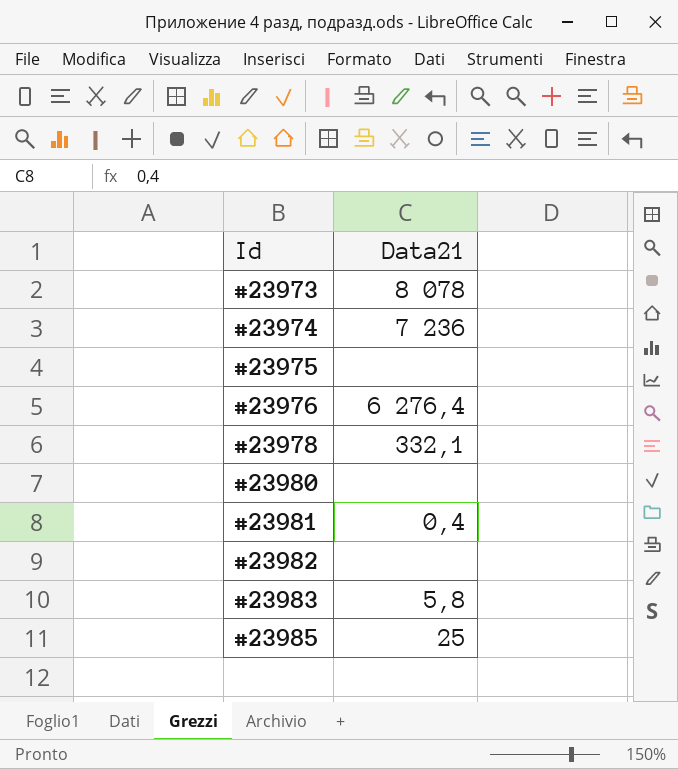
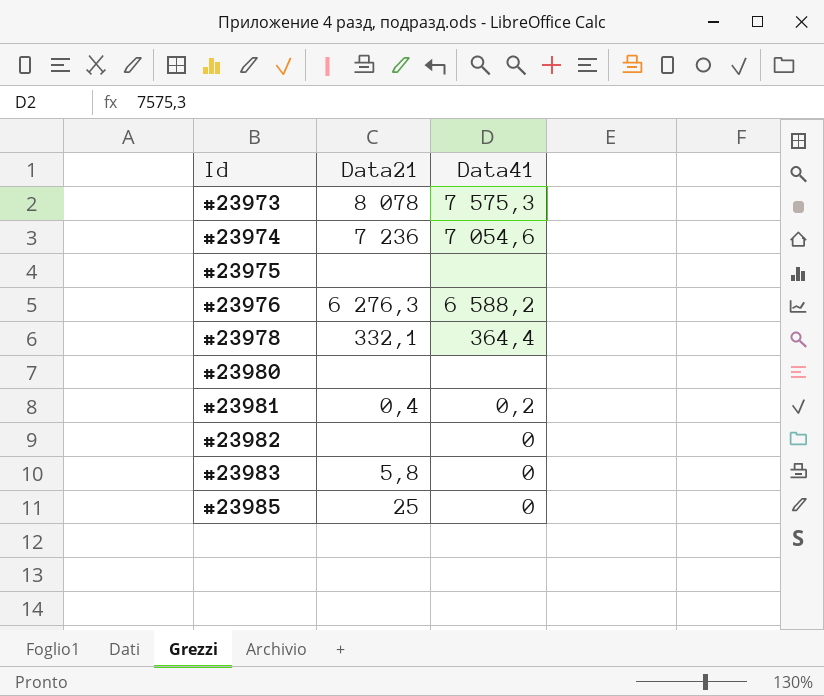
column Data41 | position: none -> 3
#23976 | Data21: 6 276,4 -> 6 276,3

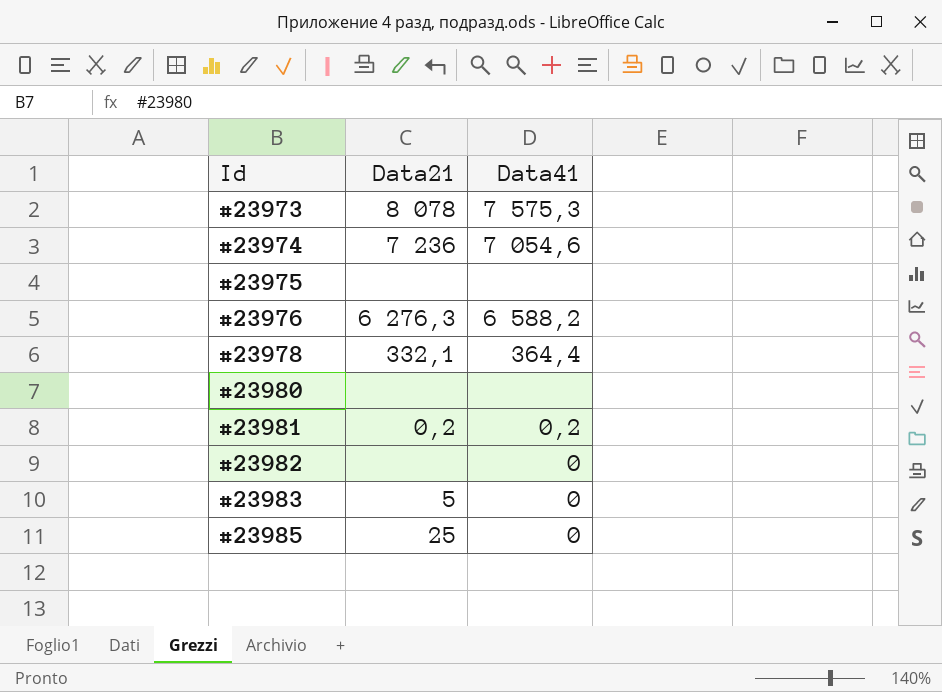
#23981 | Data21: 0,4 -> 0,2
#23983 | Data21: 5,8 -> 5

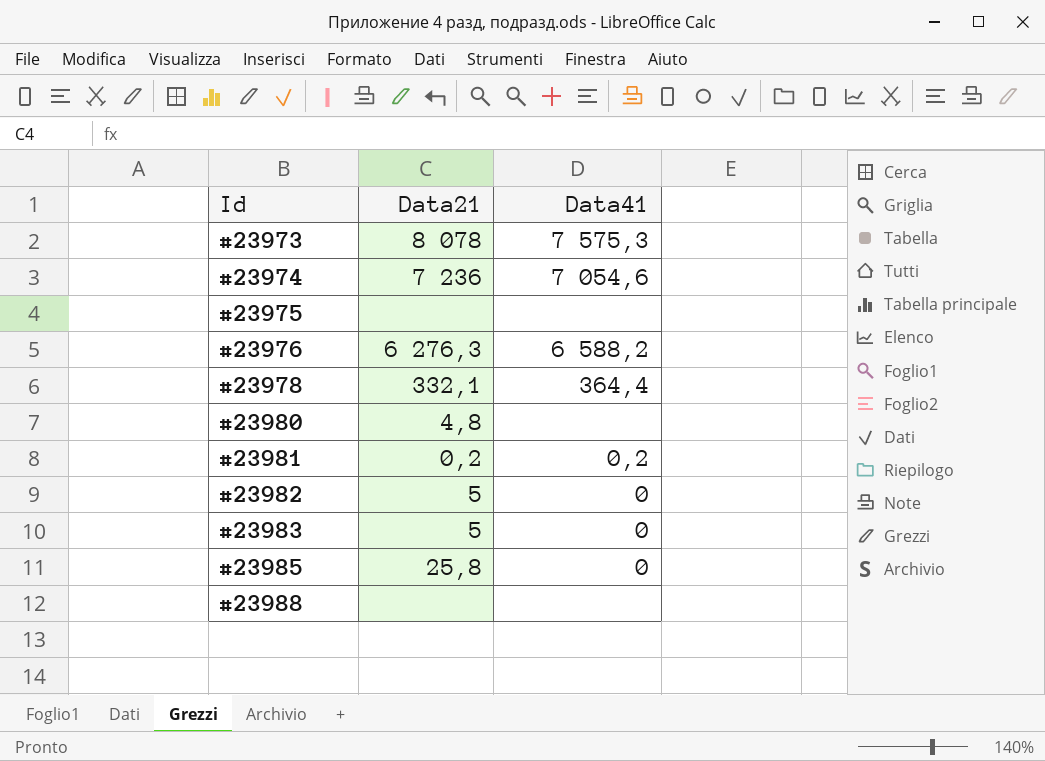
#23980 | Data21: none -> 4,8
#23982 | Data21: none -> 5
#23985 | Data21: 25 -> 25,8
row #23988: none -> none | none

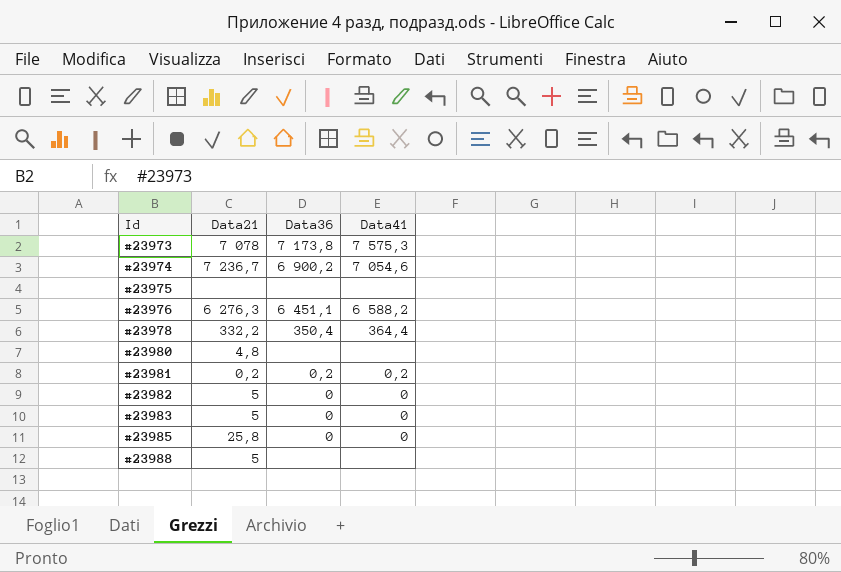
column Data36 | position: none -> 3
#23973 | Data21: 8 078 -> 7 078
#23974 | Data21: 7 236 -> 7 236,7
#23978 | Data21: 332,1 -> 332,2
#23988 | Data21: none -> 5

